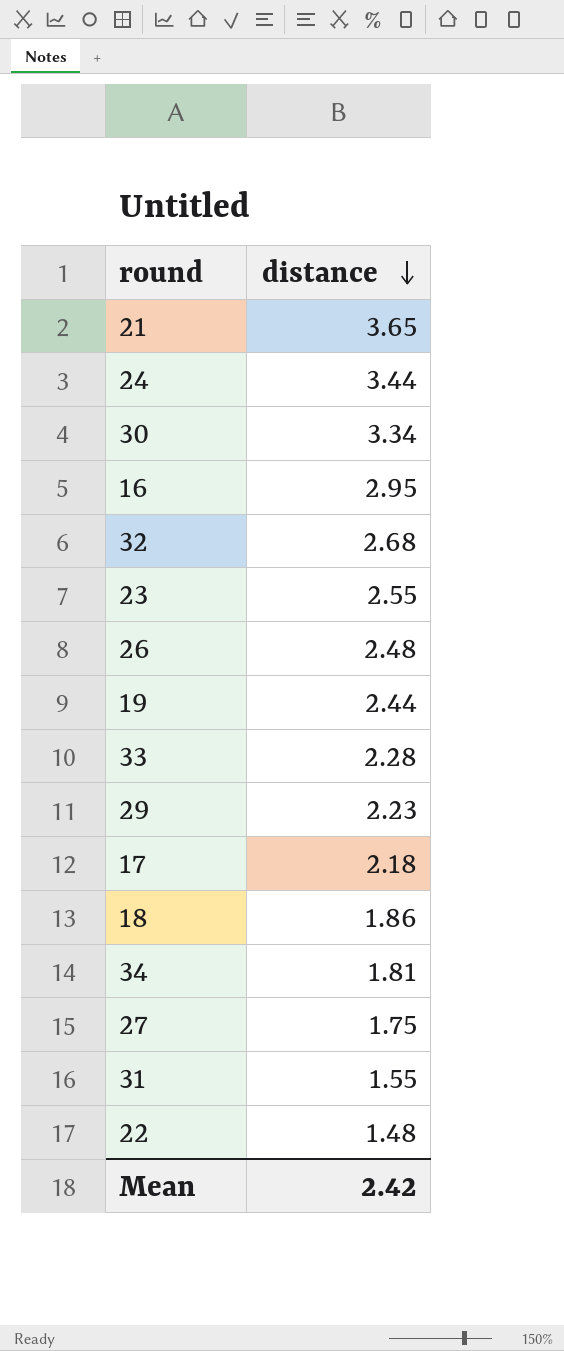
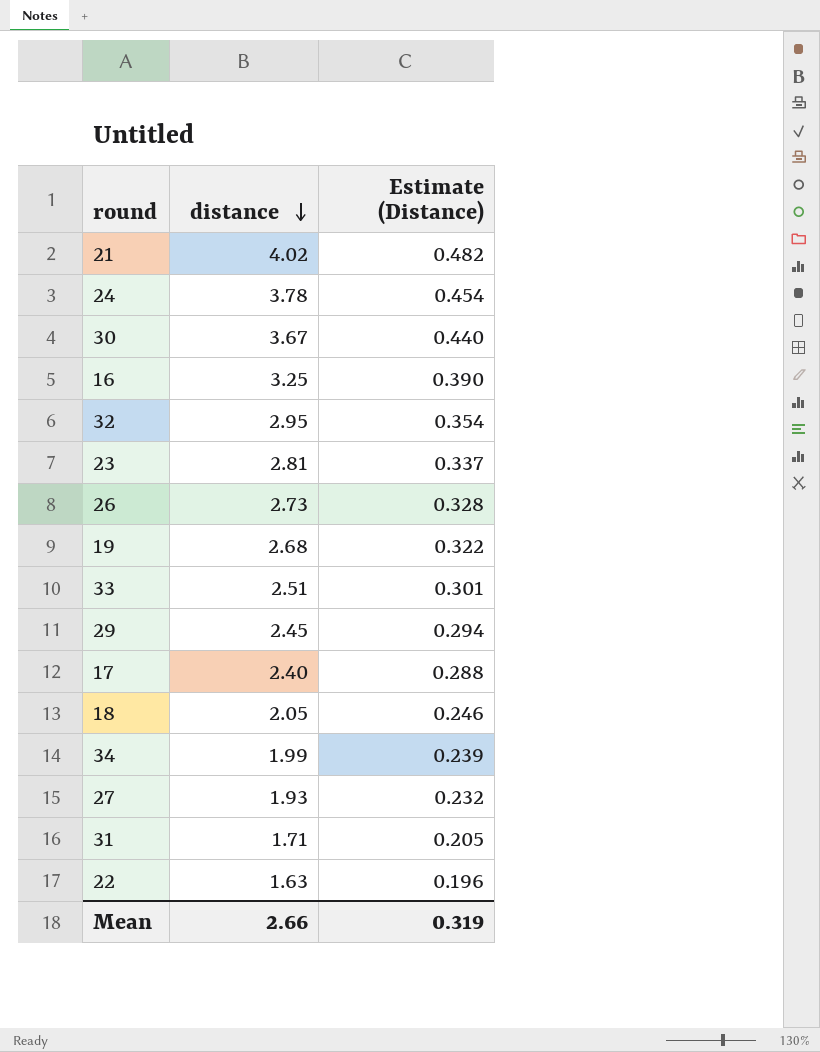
column Estimate (Distance) | formula: none -> [distance] * 0.12
21 | distance: 3.65 -> 4.02
24 | distance: 3.44 -> 3.78
30 | distance: 3.34 -> 3.67
16 | distance: 2.95 -> 3.25
32 | distance: 2.68 -> 2.95
23 | distance: 2.55 -> 2.81
26 | distance: 2.48 -> 2.73
19 | distance: 2.44 -> 2.68
33 | distance: 2.28 -> 2.51
29 | distance: 2.23 -> 2.45
17 | distance: 2.18 -> 2.40
18 | distance: 1.86 -> 2.05
34 | distance: 1.81 -> 1.99
27 | distance: 1.75 -> 1.93
31 | distance: 1.55 -> 1.71
22 | distance: 1.48 -> 1.63
Mean | distance: 2.42 -> 2.66

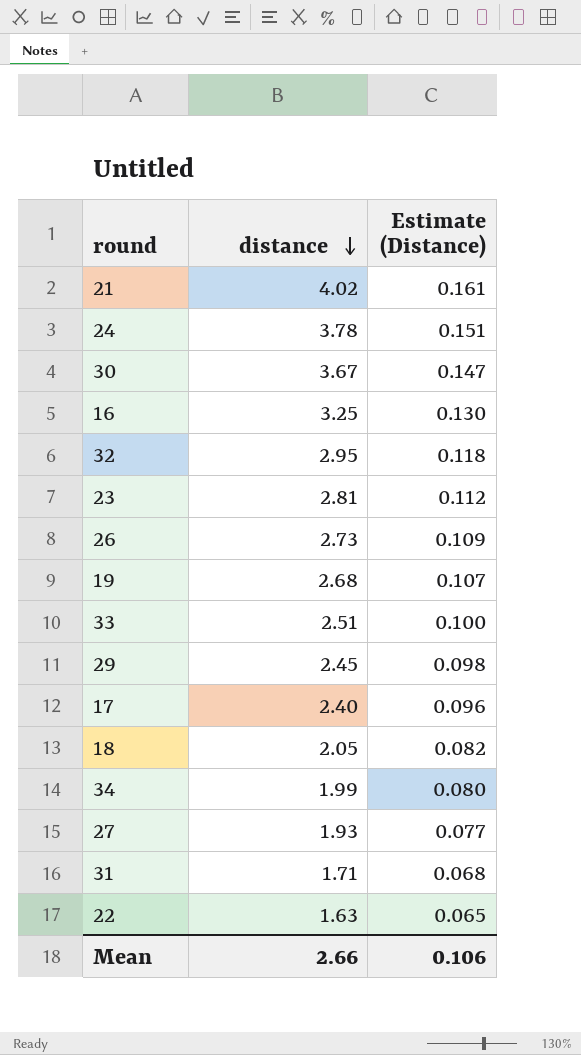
column Estimate (Distance) | formula: [distance] * 0.12 -> [distance] * 0.04
Mean | Estimate (Distance): 0.319 -> 0.106

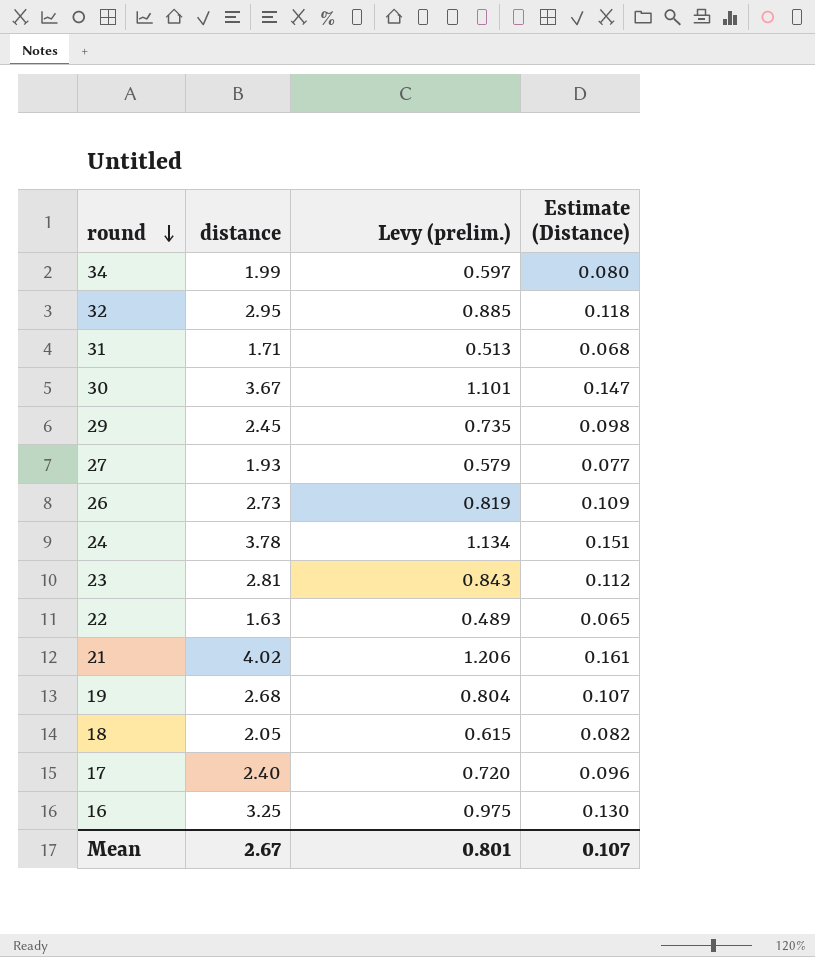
row order: distance descending -> round descending
column Levy (prelim.) | formula: none -> [distance] * 0.3
row 33: 2.51 | 0.100 -> none
Mean | distance: 2.66 -> 2.67
Mean | Estimate (Distance): 0.106 -> 0.107

